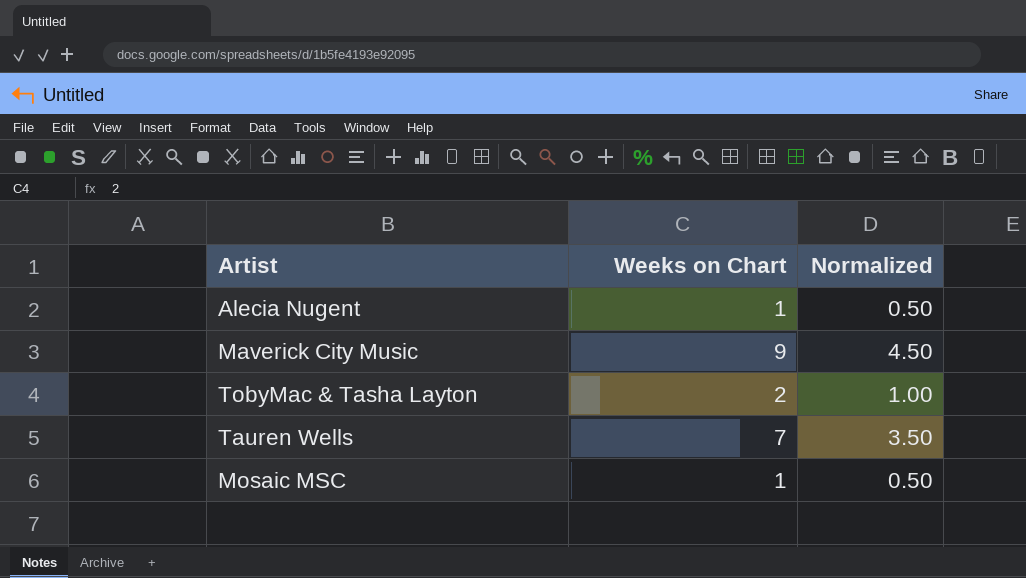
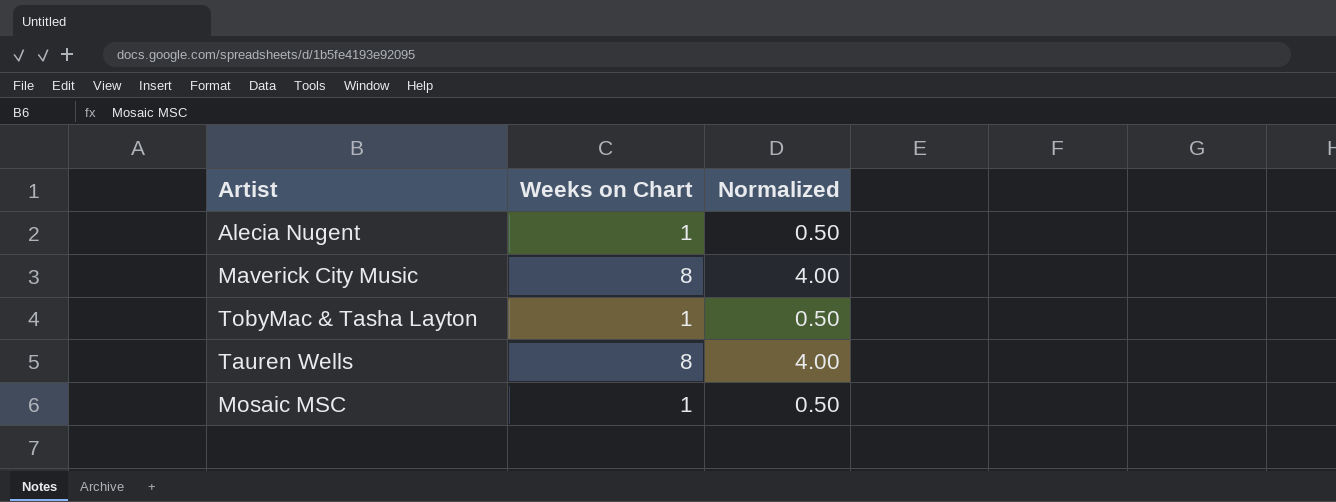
Maverick City Music | Weeks on Chart: 9 -> 8
Maverick City Music | Normalized: 4.50 -> 4.00
TobyMac & Tasha Layton | Weeks on Chart: 2 -> 1
TobyMac & Tasha Layton | Normalized: 1.00 -> 0.50
Tauren Wells | Weeks on Chart: 7 -> 8
Tauren Wells | Normalized: 3.50 -> 4.00

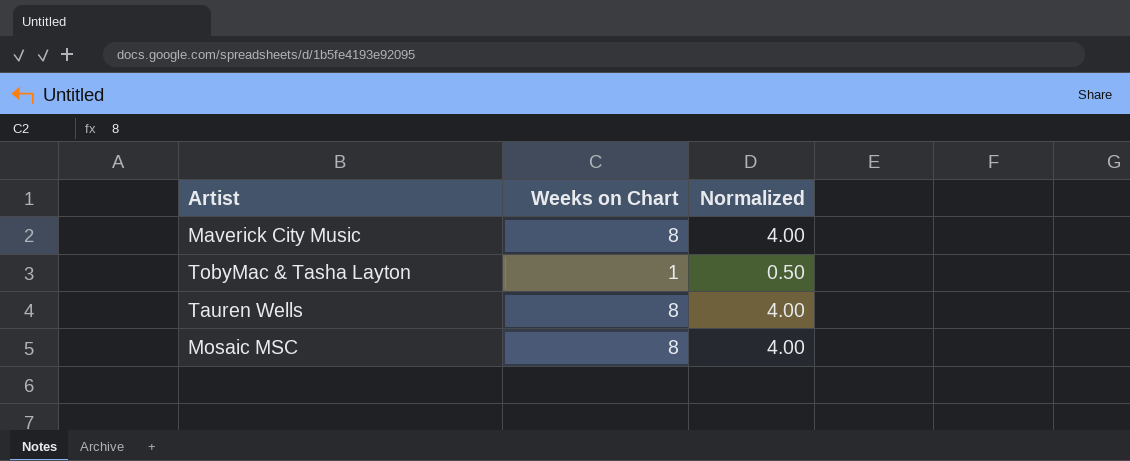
row Alecia Nugent: 1 | 0.50 -> none
Mosaic MSC | Weeks on Chart: 1 -> 8
Mosaic MSC | Normalized: 0.50 -> 4.00

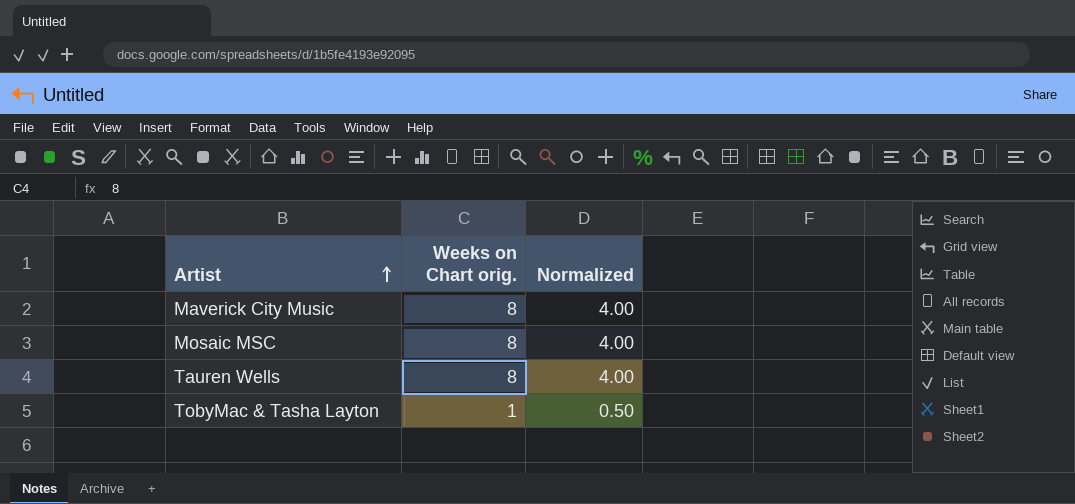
row order: none -> Artist ascending
column name: Weeks on Chart -> Weeks on Chart orig.

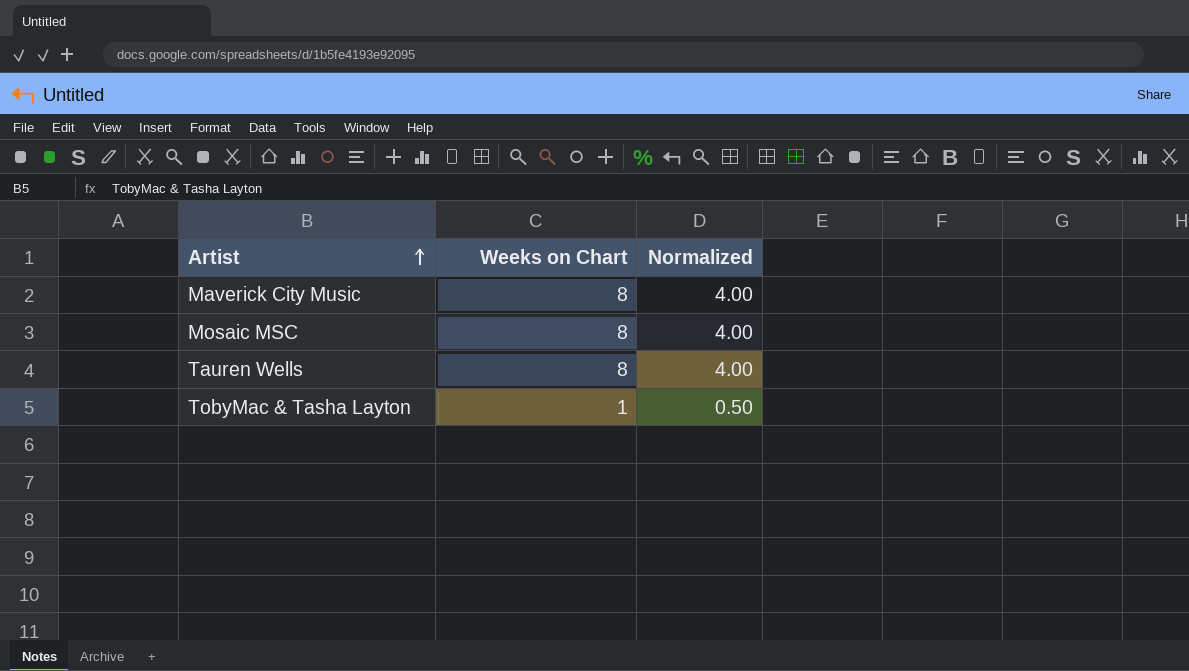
column name: Weeks on Chart orig. -> Weeks on Chart

